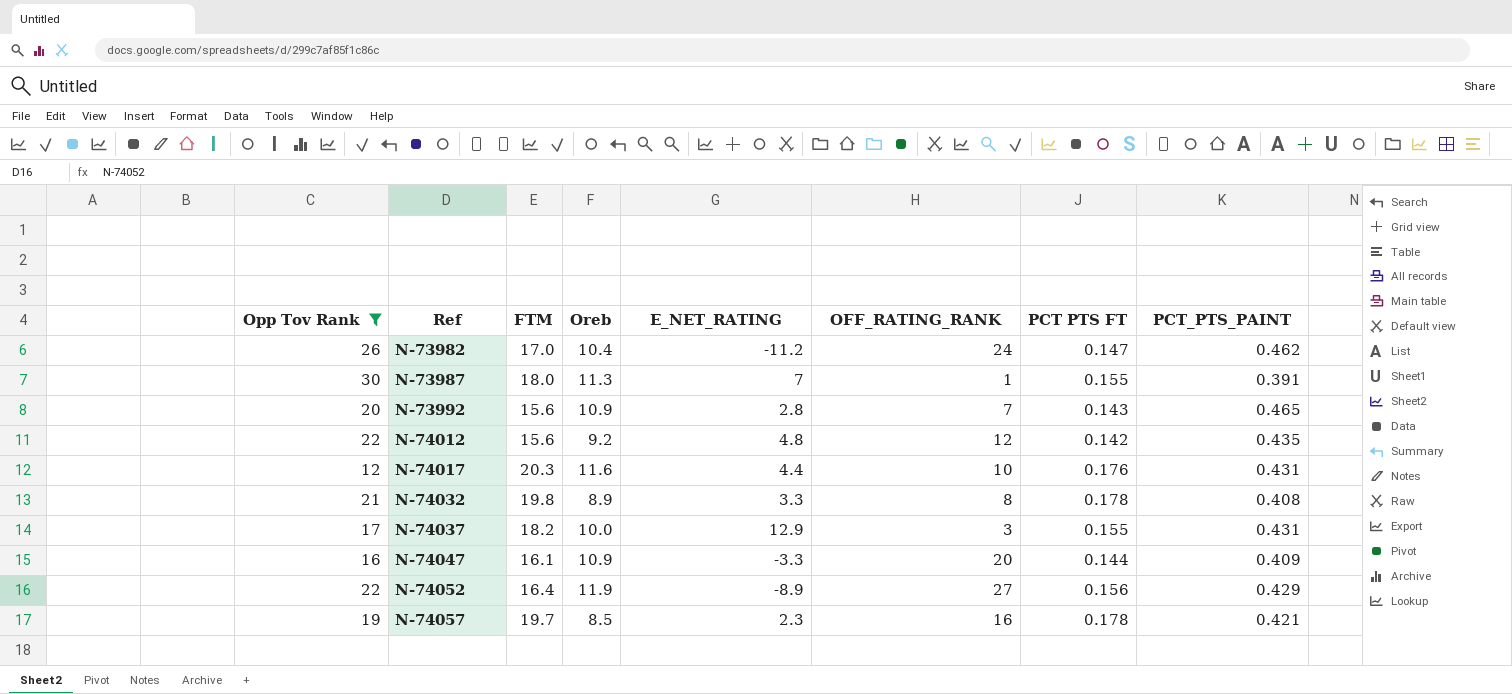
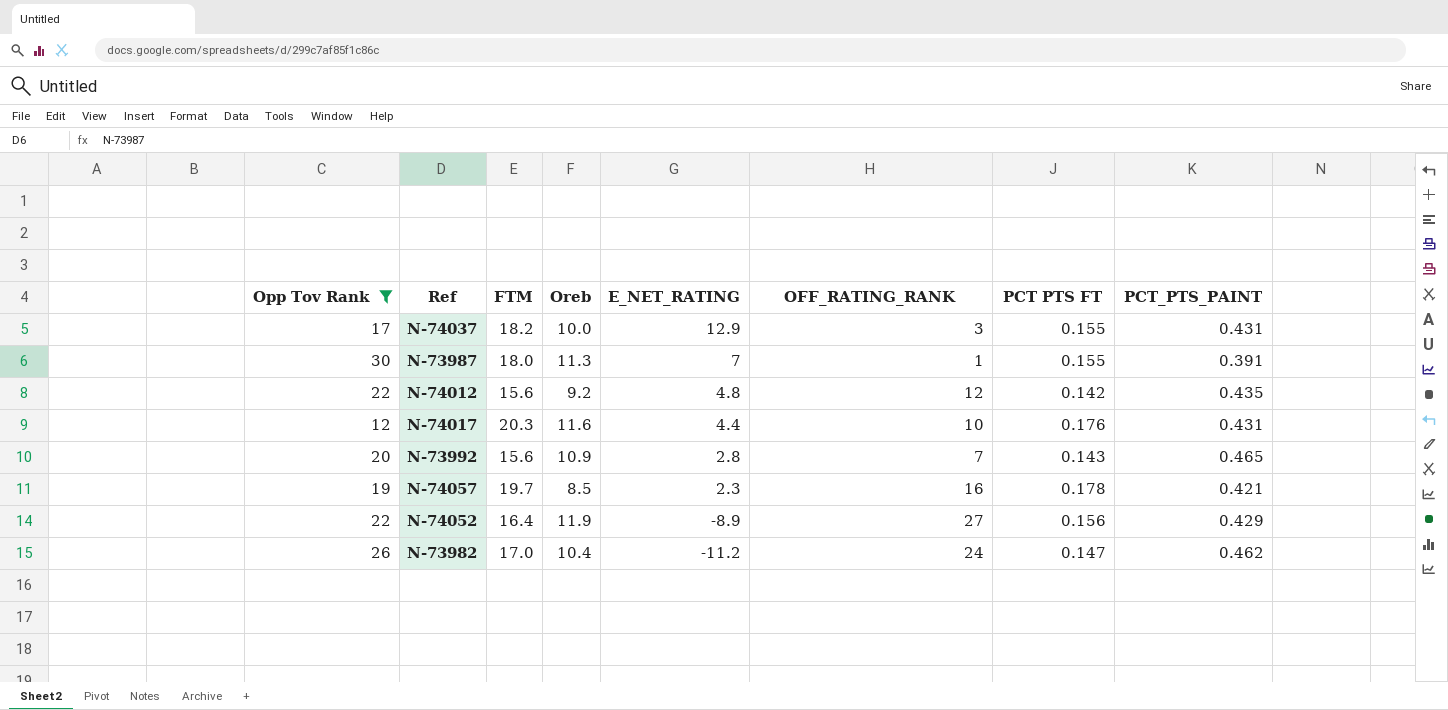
row order: Ref ascending -> E_NET_RATING descending
row N-74032: 21 | 19.8 | 8.9 | 3.3 | 8 | 0.178 | 0.408 -> none
row N-74047: 16 | 16.1 | 10.9 | -3.3 | 20 | 0.144 | 0.409 -> none

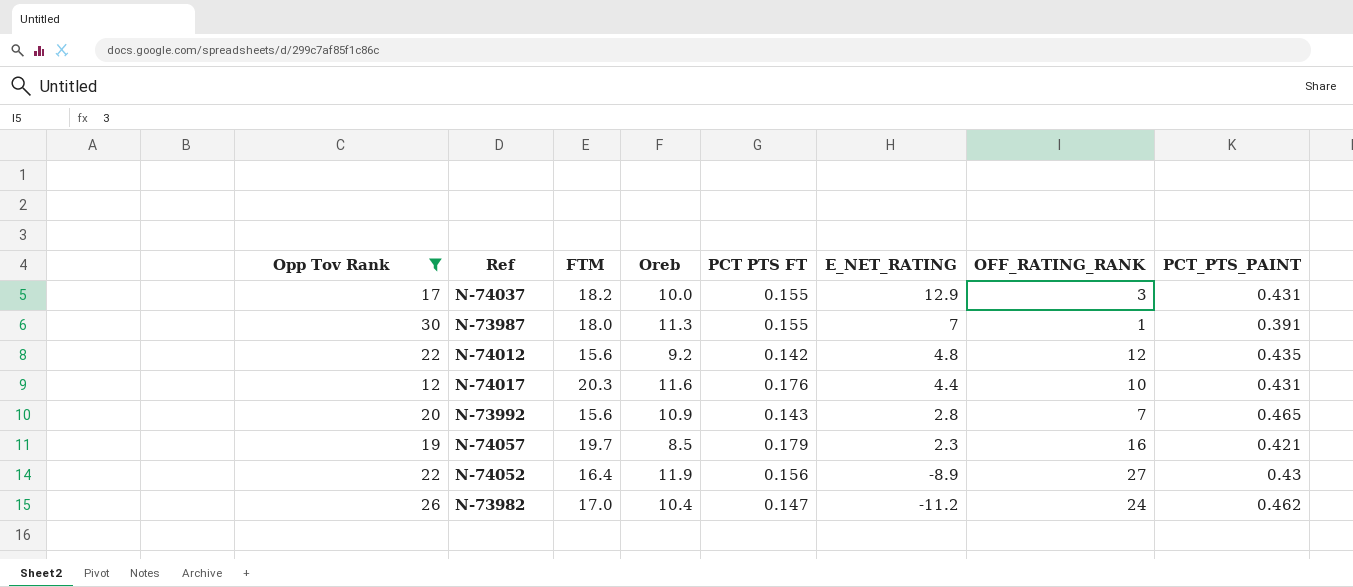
column PCT PTS FT | position: 7 -> 5
N-74057 | PCT PTS FT: 0.178 -> 0.179
N-74052 | PCT_PTS_PAINT: 0.429 -> 0.43

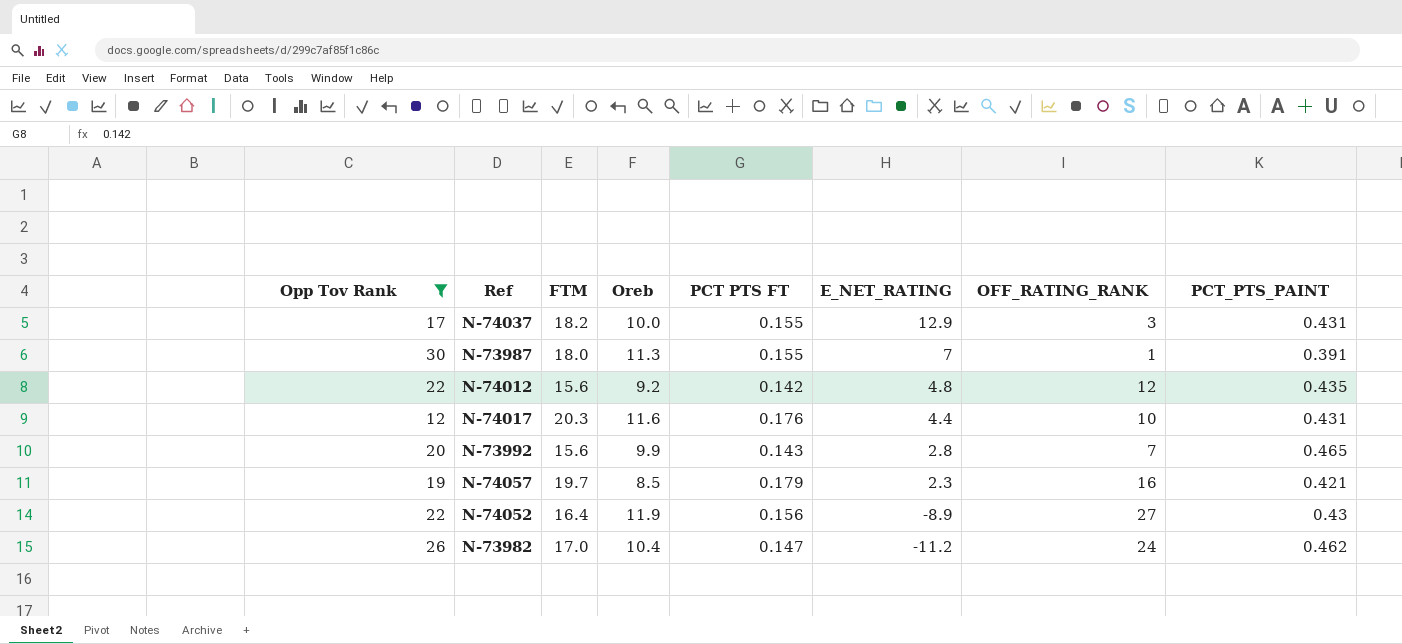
N-73992 | Oreb: 10.9 -> 9.9

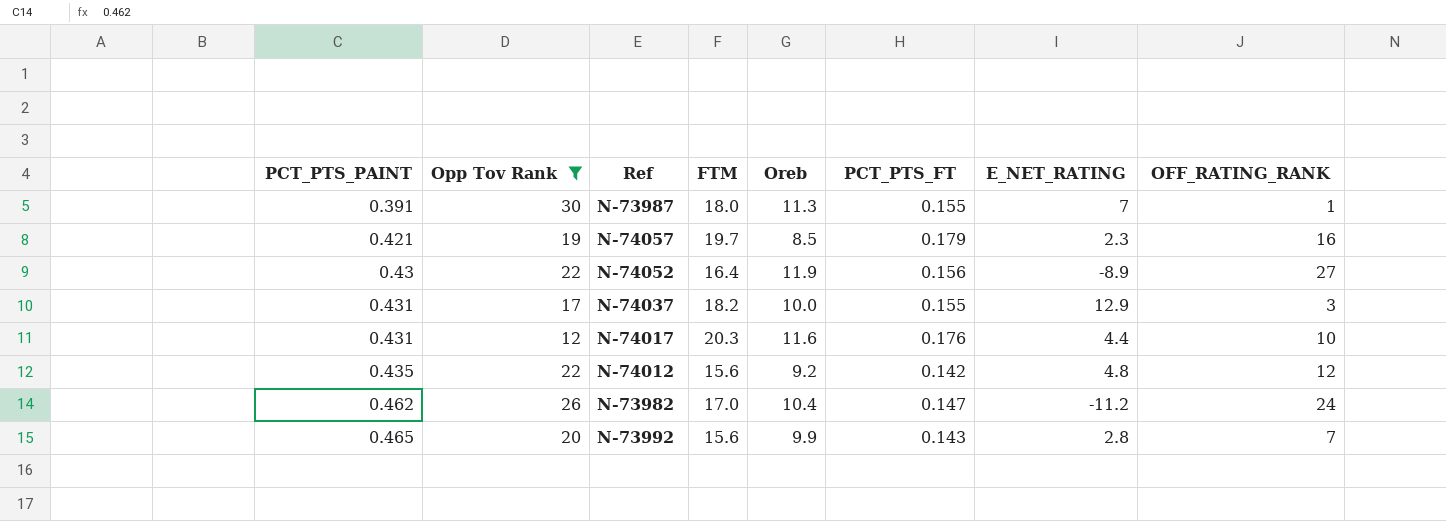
row order: E_NET_RATING descending -> PCT_PTS_PAINT ascending
column PCT_PTS_PAINT | position: 8 -> 1
column name: PCT PTS FT -> PCT_PTS_FT

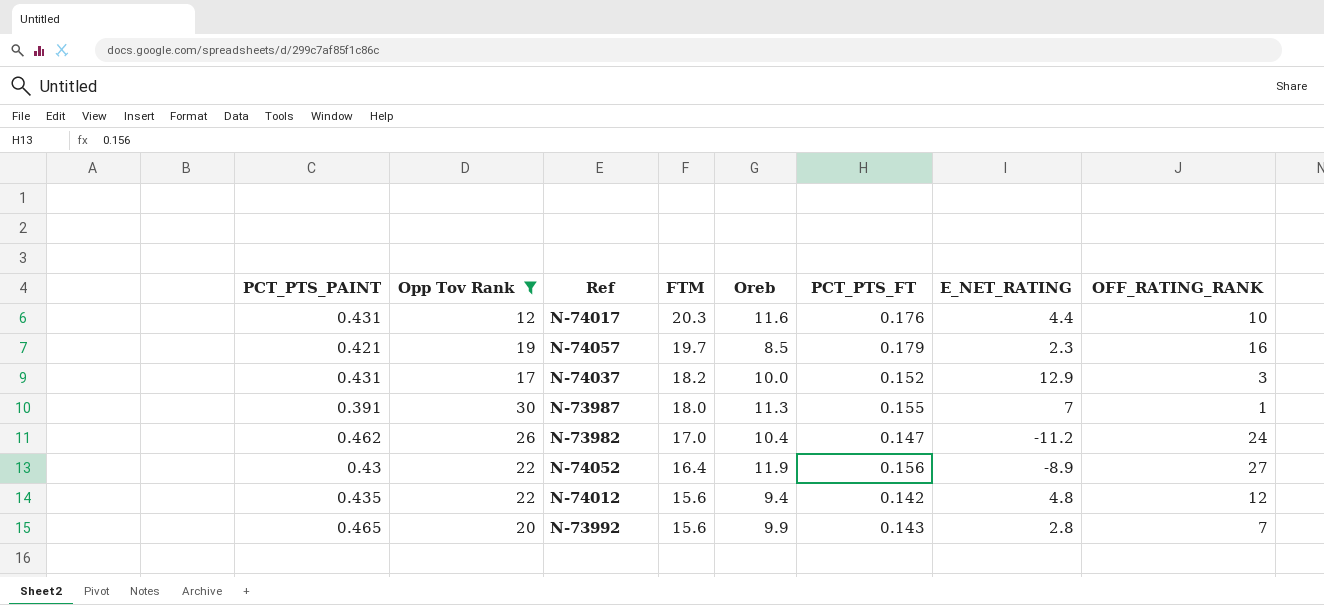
row order: PCT_PTS_PAINT ascending -> FTM descending
N-74037 | PCT_PTS_FT: 0.155 -> 0.152
N-74012 | Oreb: 9.2 -> 9.4

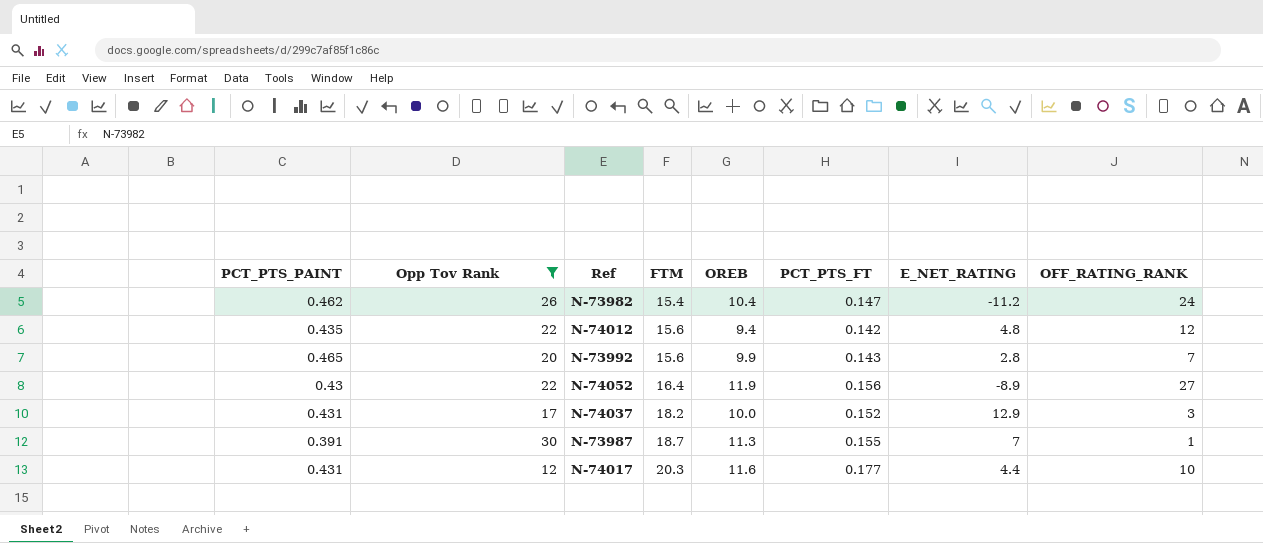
row order: FTM descending -> FTM ascending
column name: Oreb -> OREB
row N-74057: 0.421 | 19 | 19.7 | 8.5 | 0.179 | 2.3 | 16 -> none
N-73982 | FTM: 17.0 -> 15.4
N-73987 | FTM: 18.0 -> 18.7
N-74017 | PCT_PTS_FT: 0.176 -> 0.177

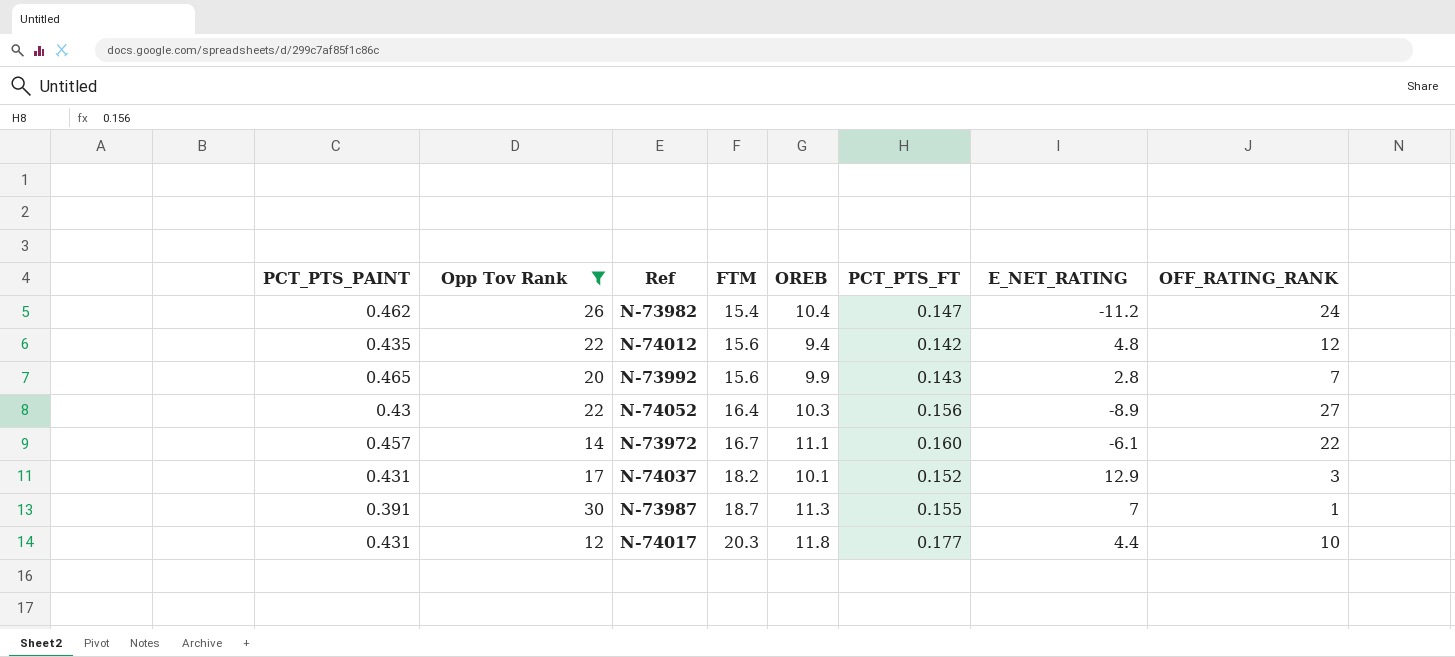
N-74052 | OREB: 11.9 -> 10.3
row N-73972: none -> 0.457 | 14 | 16.7 | 11.1 | 0.160 | -6.1 | 22
N-74037 | OREB: 10.0 -> 10.1
N-74017 | OREB: 11.6 -> 11.8

